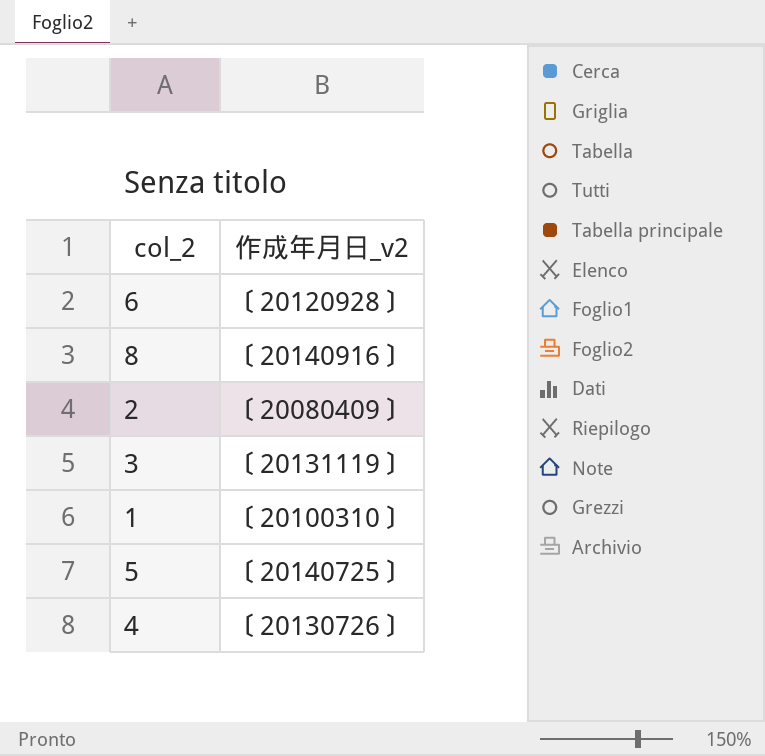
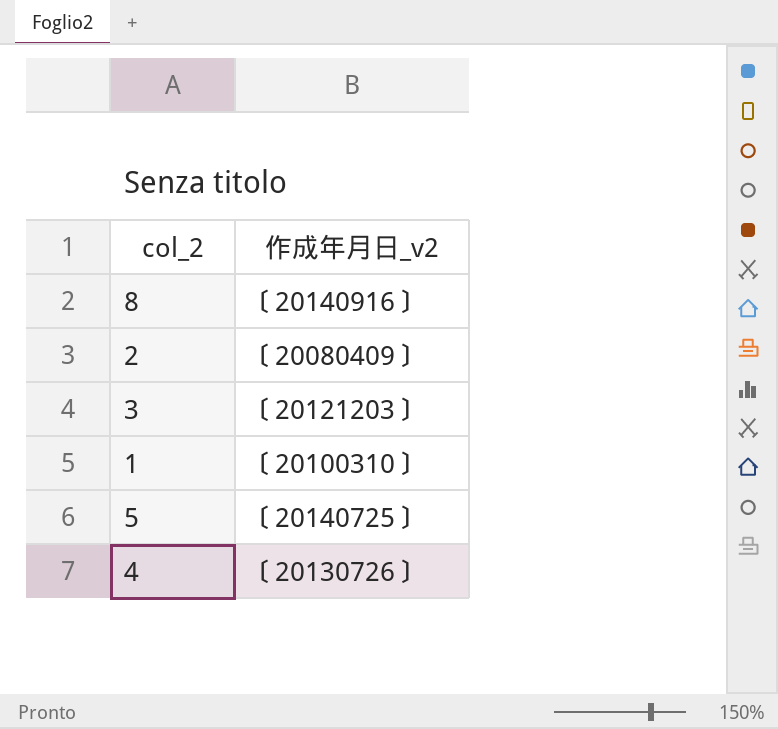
row 6: 〔20120928〕 -> none
3 | 作成年月日_v2: 〔20131119〕 -> 〔20121203〕

